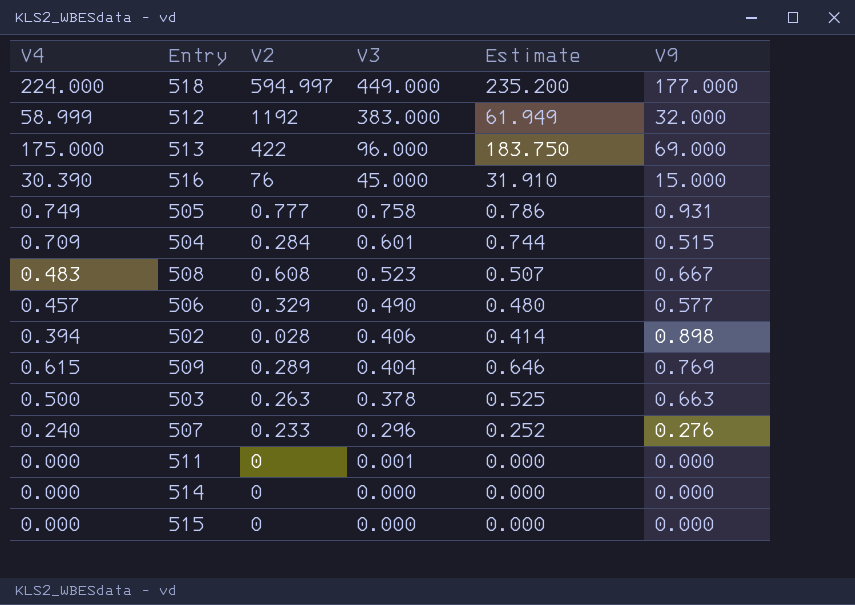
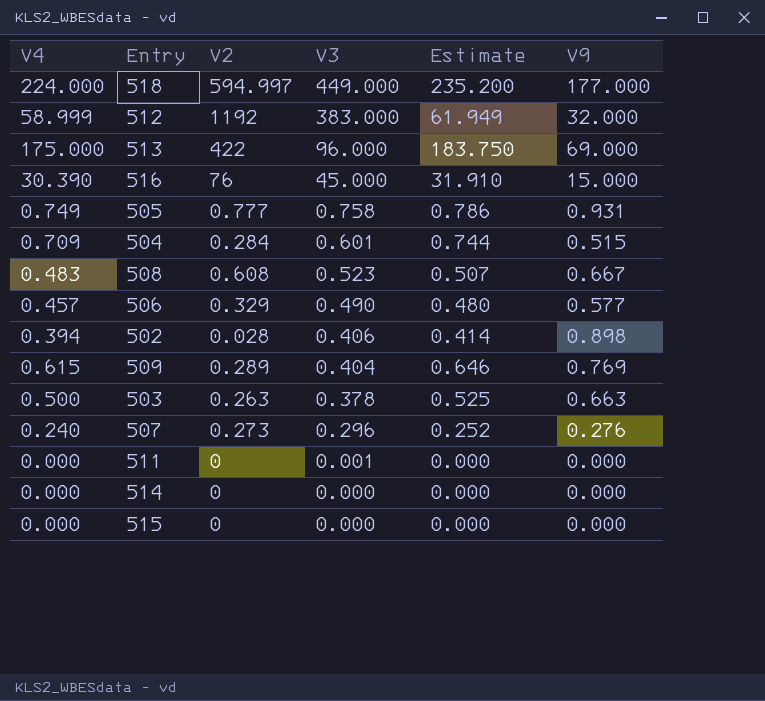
507 | V2: 0.233 -> 0.273

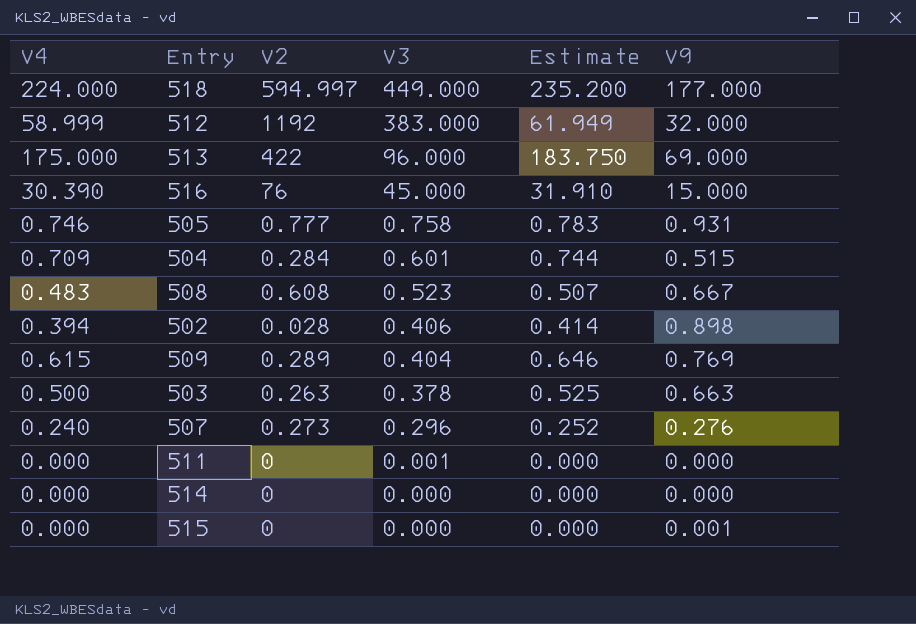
row 506: 0.457 | 0.329 | 0.490 | 0.480 | 0.577 -> none
505 | V4: 0.749 -> 0.746
505 | Estimate: 0.786 -> 0.783
515 | V9: 0.000 -> 0.001

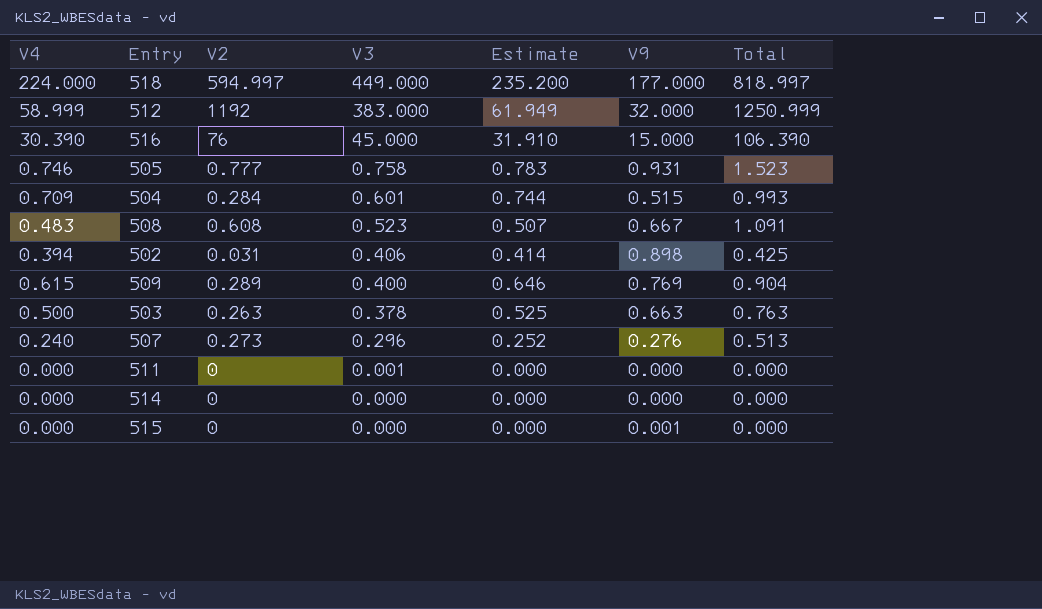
column Total | formula: none -> [V4] + [V2]
row 513: 175.000 | 422 | 96.000 | 183.750 | 69.000 -> none
502 | V2: 0.028 -> 0.031
509 | V3: 0.404 -> 0.400

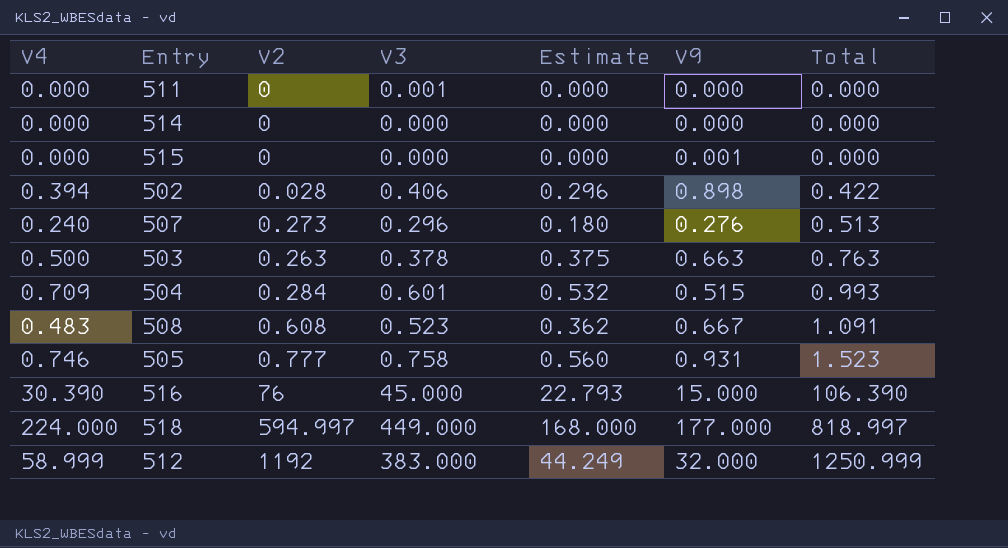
row order: V3 descending -> Total ascending
column Estimate | formula: [V4] * 1.05 -> [V4] * 0.75
row 509: 0.615 | 0.289 | 0.400 | 0.646 | 0.769 | 0.904 -> none
502 | V2: 0.031 -> 0.028
502 | Total: 0.425 -> 0.422

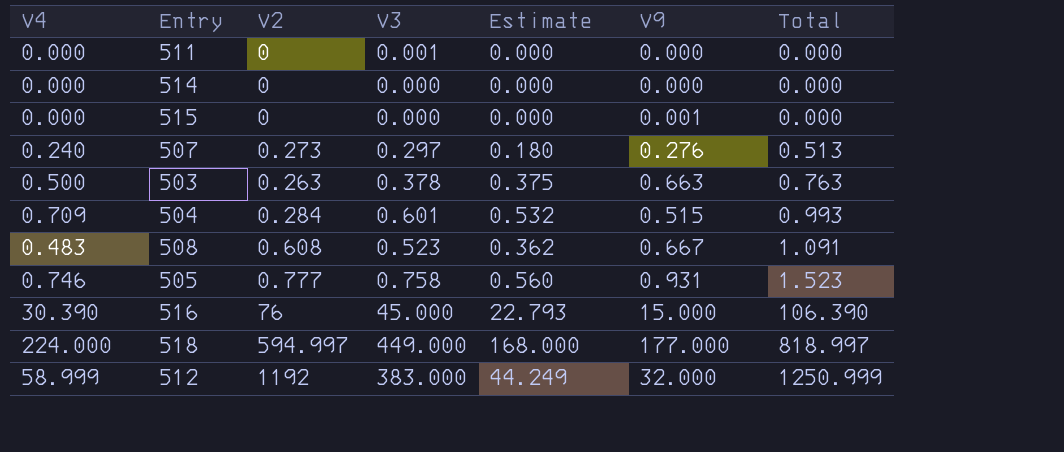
row 502: 0.394 | 0.028 | 0.406 | 0.296 | 0.898 | 0.422 -> none
507 | V3: 0.296 -> 0.297

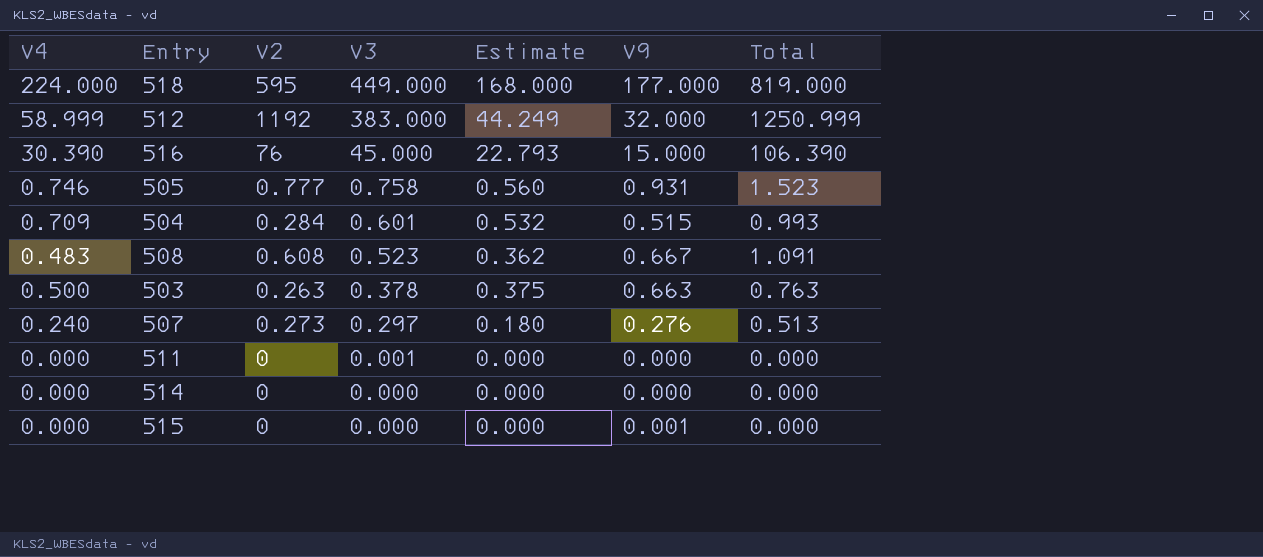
row order: Total ascending -> V3 descending
518 | V2: 594.997 -> 595
518 | Total: 818.997 -> 819.000

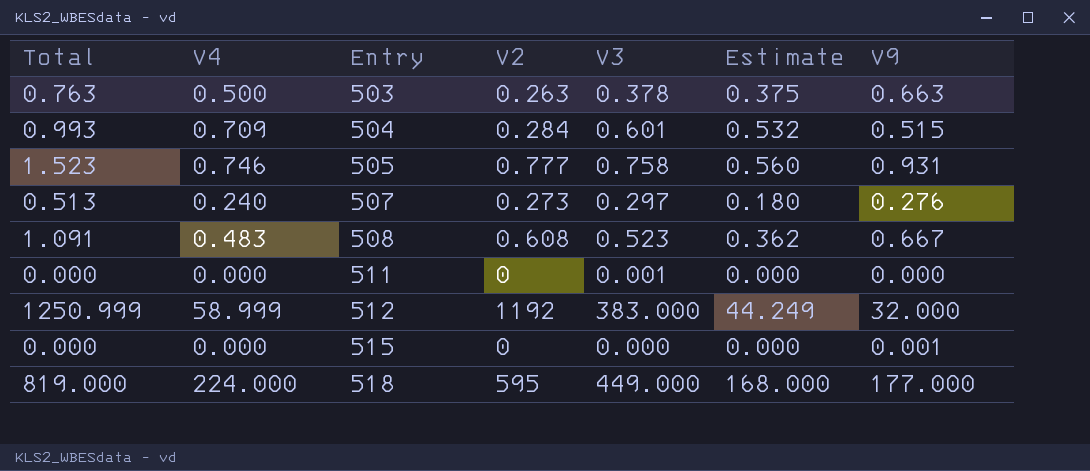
row order: V3 descending -> Entry ascending
column Total | position: 7 -> 1
row 516: 30.390 | 76 | 45.000 | 22.793 | 15.000 | 106.390 -> none
row 514: 0.000 | 0 | 0.000 | 0.000 | 0.000 | 0.000 -> none

